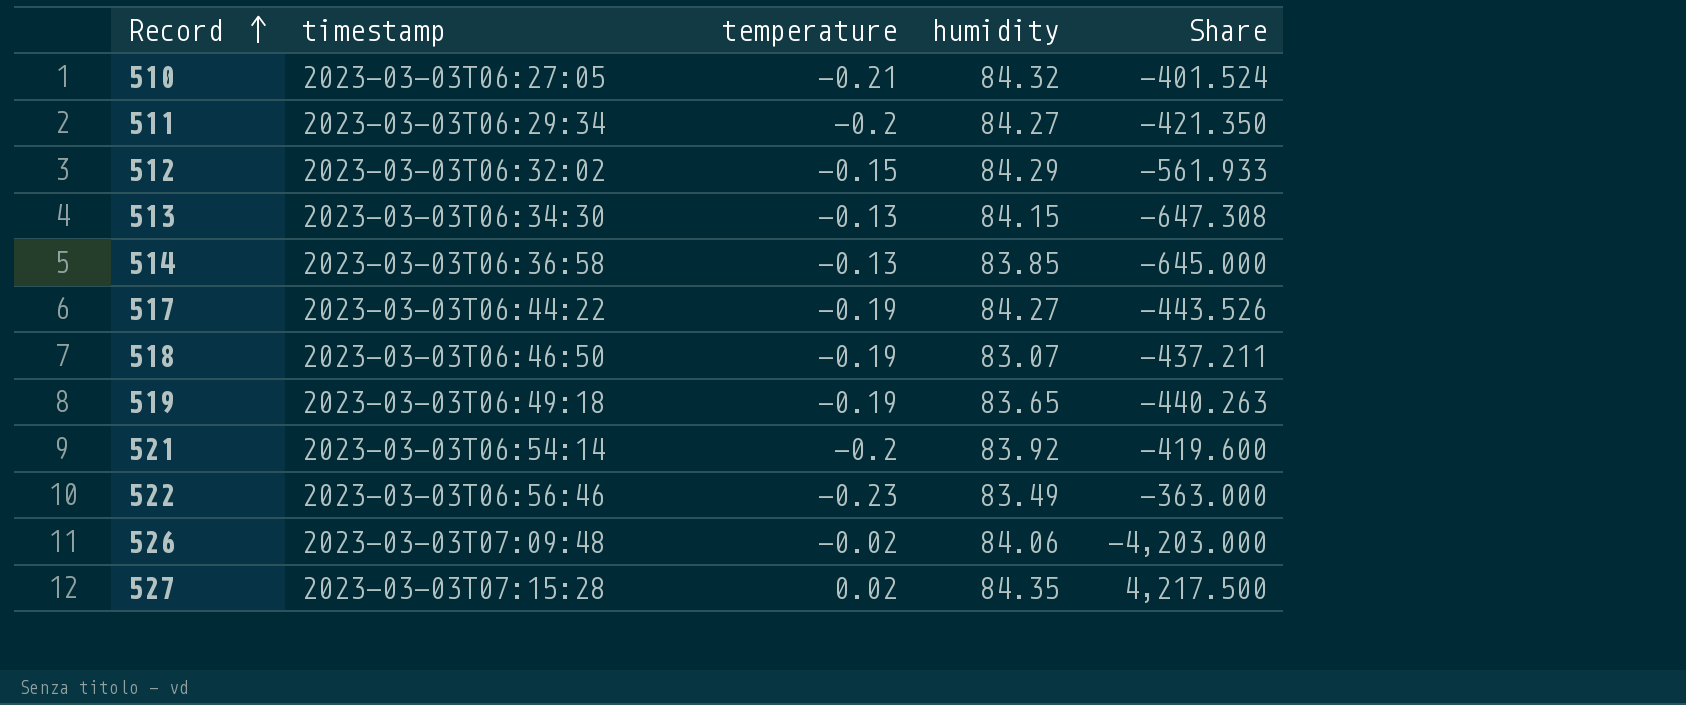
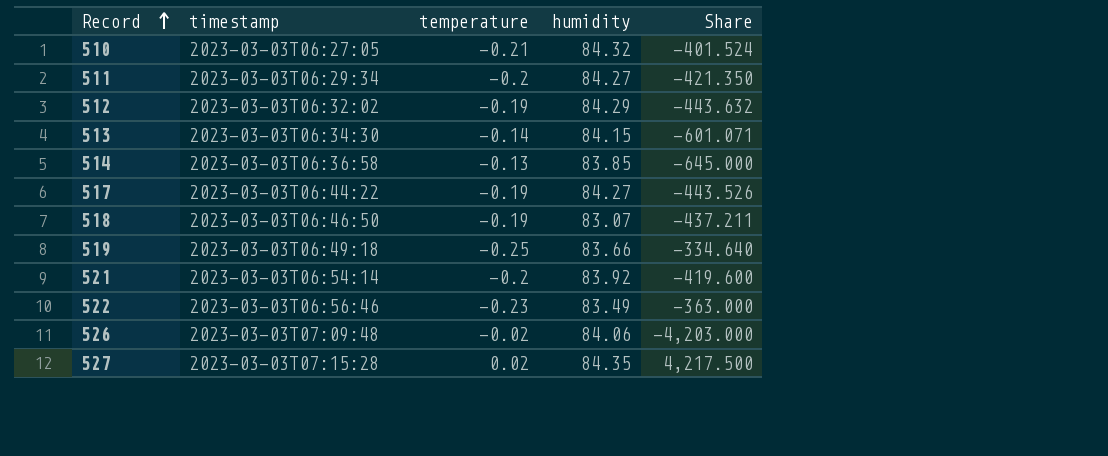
512 | temperature: -0.15 -> -0.19
512 | Share: -561.933 -> -443.632
513 | temperature: -0.13 -> -0.14
513 | Share: -647.308 -> -601.071
519 | temperature: -0.19 -> -0.25
519 | humidity: 83.65 -> 83.66
519 | Share: -440.263 -> -334.640

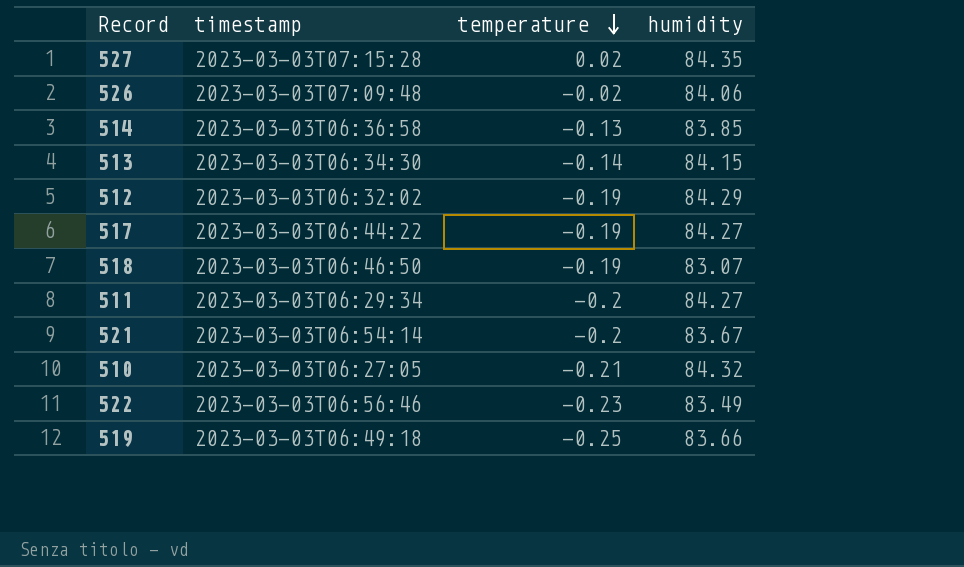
row order: Record ascending -> temperature descending
column Share | formula: [humidity] / [temperature] -> none
521 | humidity: 83.92 -> 83.67

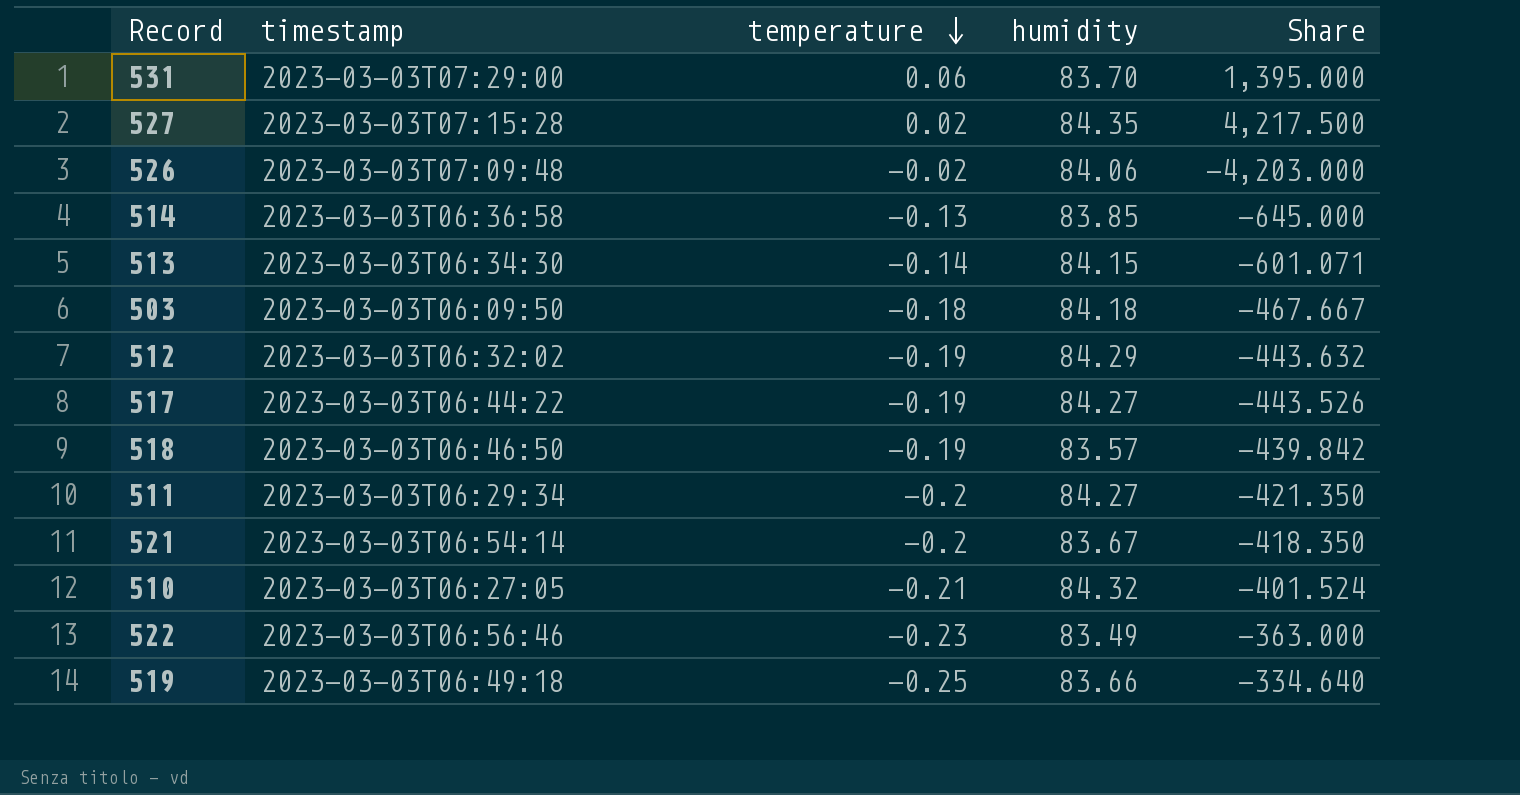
column Share | formula: none -> [humidity] / [temperature]
row 531: none -> 2023-03-03T07:29:00 | 0.06 | 83.70 | 1,395.000
row 503: none -> 2023-03-03T06:09:50 | -0.18 | 84.18 | -467.667
518 | humidity: 83.07 -> 83.57

